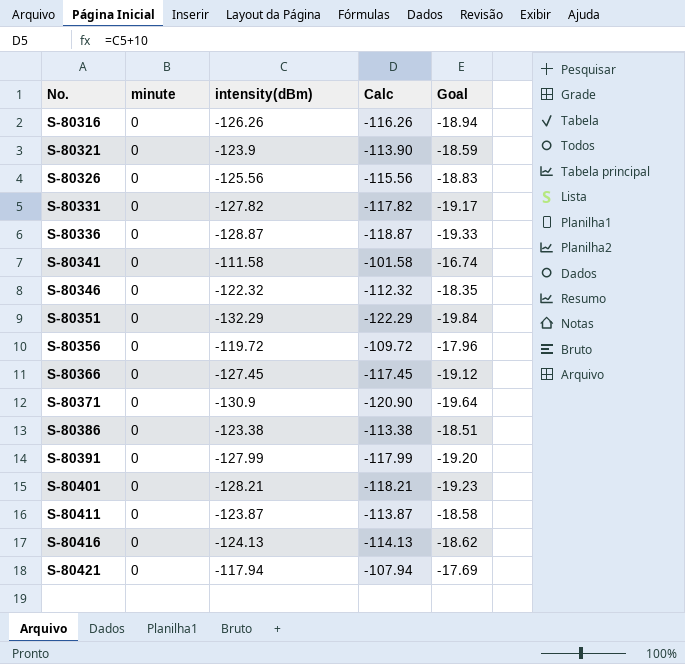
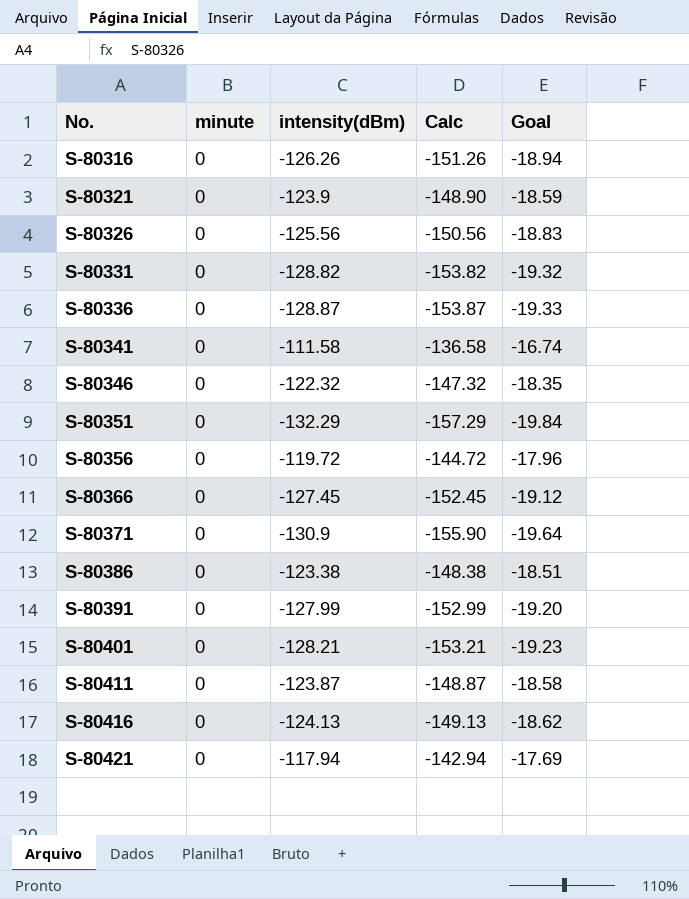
column Calc | formula: [intensity(dBm)] + 10 -> [intensity(dBm)] - 25
S-80331 | intensity(dBm): -127.82 -> -128.82
S-80331 | Goal: -19.17 -> -19.32

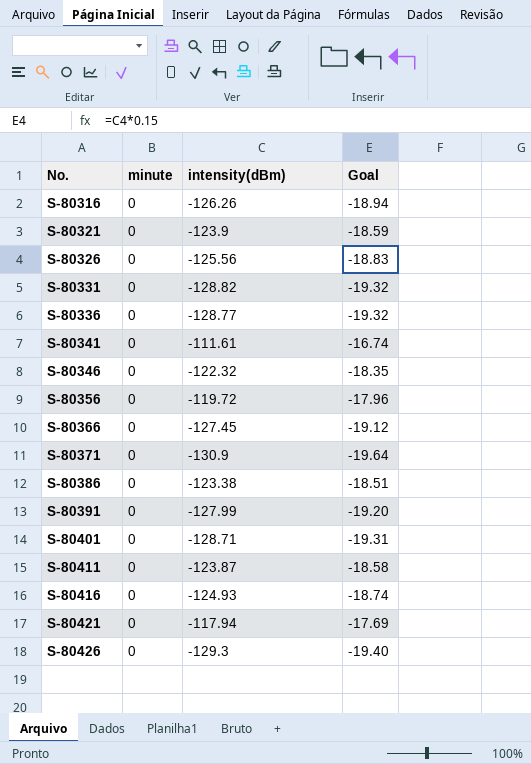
column Calc | formula: [intensity(dBm)] - 25 -> none
row S-80351: 0 | -132.29 | -157.29 | -19.84 -> none
S-80336 | intensity(dBm): -128.87 -> -128.77
S-80336 | Goal: -19.33 -> -19.32
S-80341 | intensity(dBm): -111.58 -> -111.61
S-80401 | intensity(dBm): -128.21 -> -128.71
S-80401 | Goal: -19.23 -> -19.31
S-80416 | intensity(dBm): -124.13 -> -124.93
S-80416 | Goal: -18.62 -> -18.74
row S-80426: none -> 0 | -129.3 | -19.40

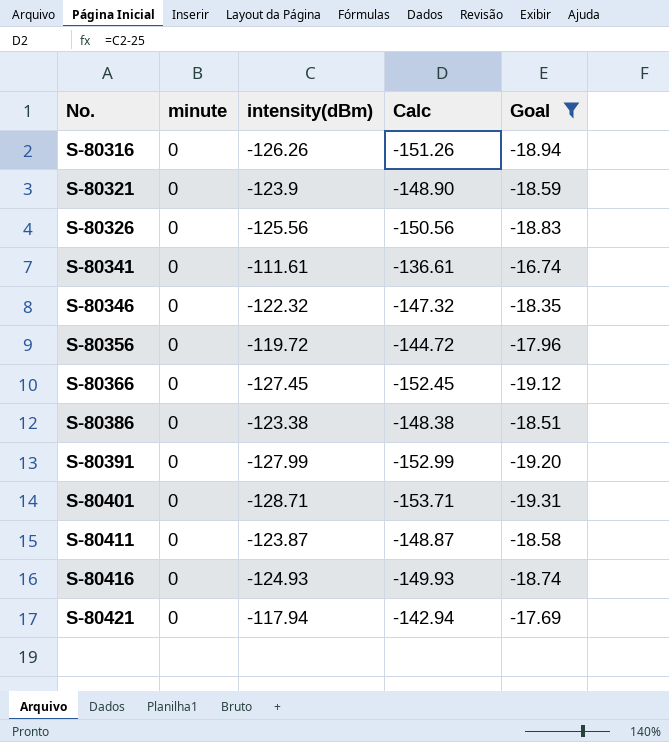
filter: none -> Goal >= -19.31
column Calc | formula: none -> [intensity(dBm)] - 25

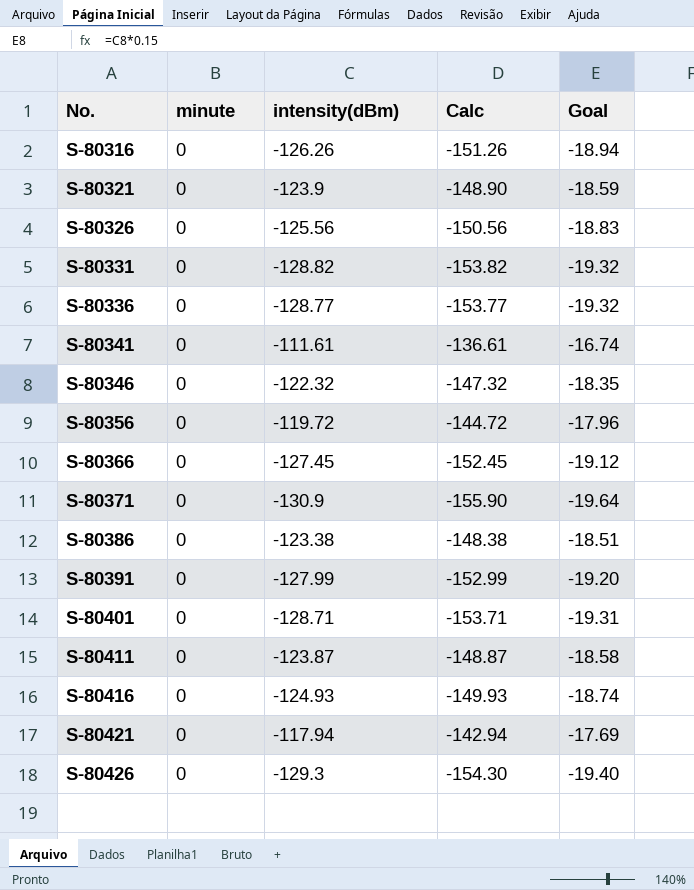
filter: Goal >= -19.31 -> none

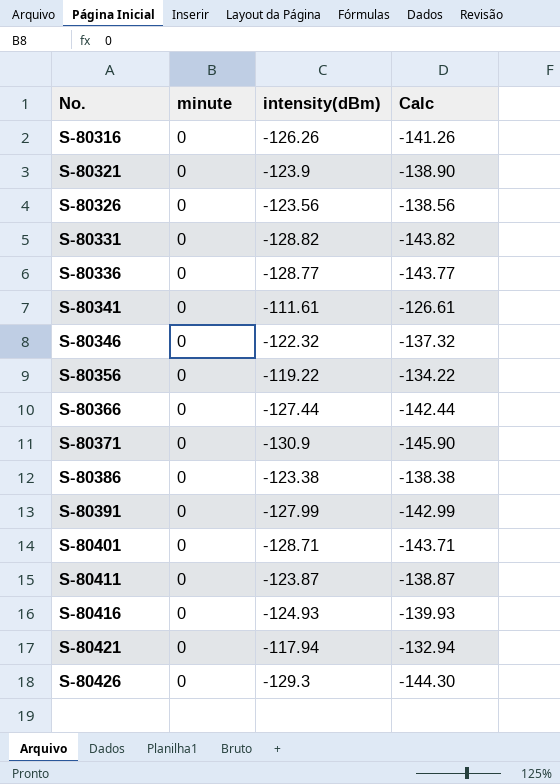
column Goal | formula: [intensity(dBm)] * 0.15 -> none
column Calc | formula: [intensity(dBm)] - 25 -> [intensity(dBm)] - 15
S-80326 | intensity(dBm): -125.56 -> -123.56
S-80356 | intensity(dBm): -119.72 -> -119.22
S-80366 | intensity(dBm): -127.45 -> -127.44

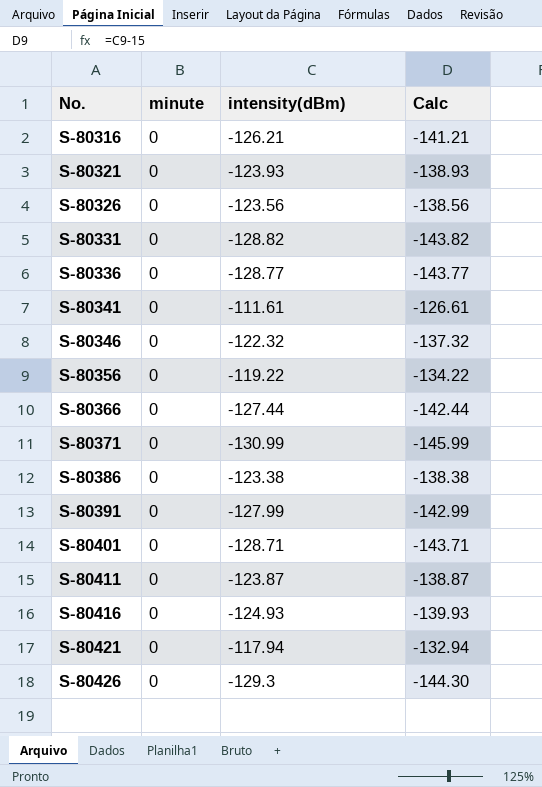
S-80316 | intensity(dBm): -126.26 -> -126.21
S-80316 | Calc: -141.26 -> -141.21
S-80321 | intensity(dBm): -123.9 -> -123.93
S-80321 | Calc: -138.90 -> -138.93
S-80371 | intensity(dBm): -130.9 -> -130.99
S-80371 | Calc: -145.90 -> -145.99

